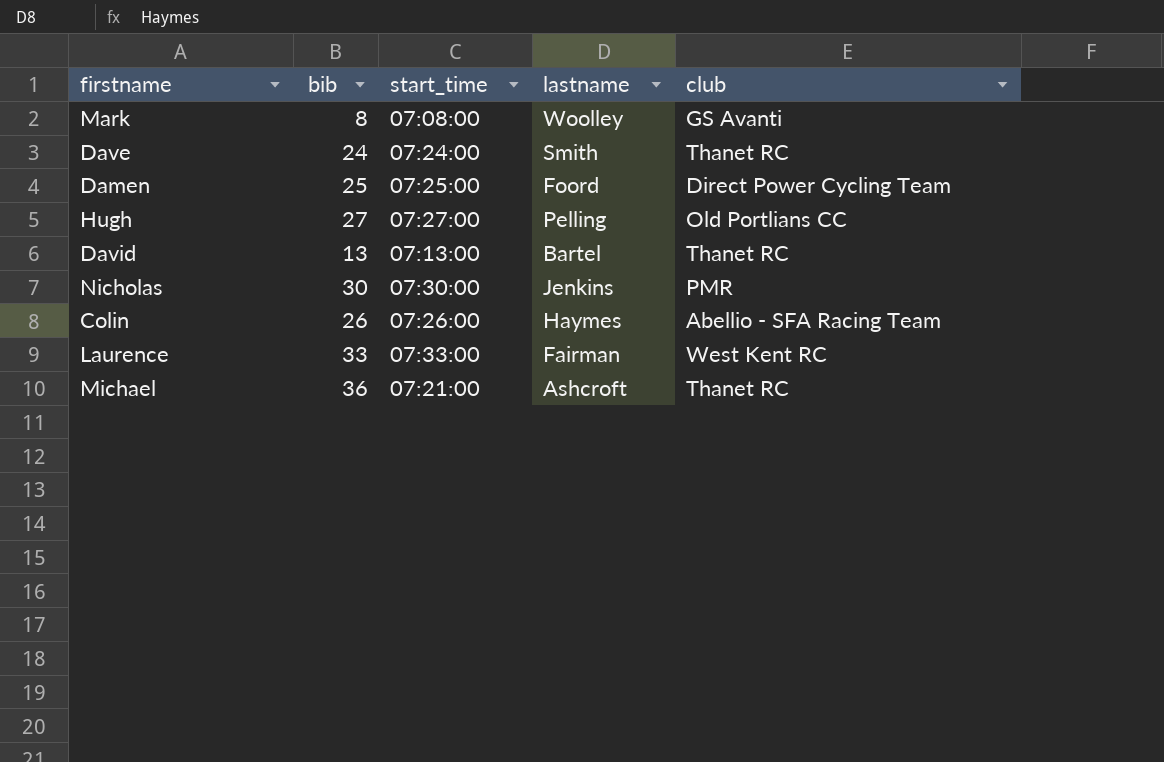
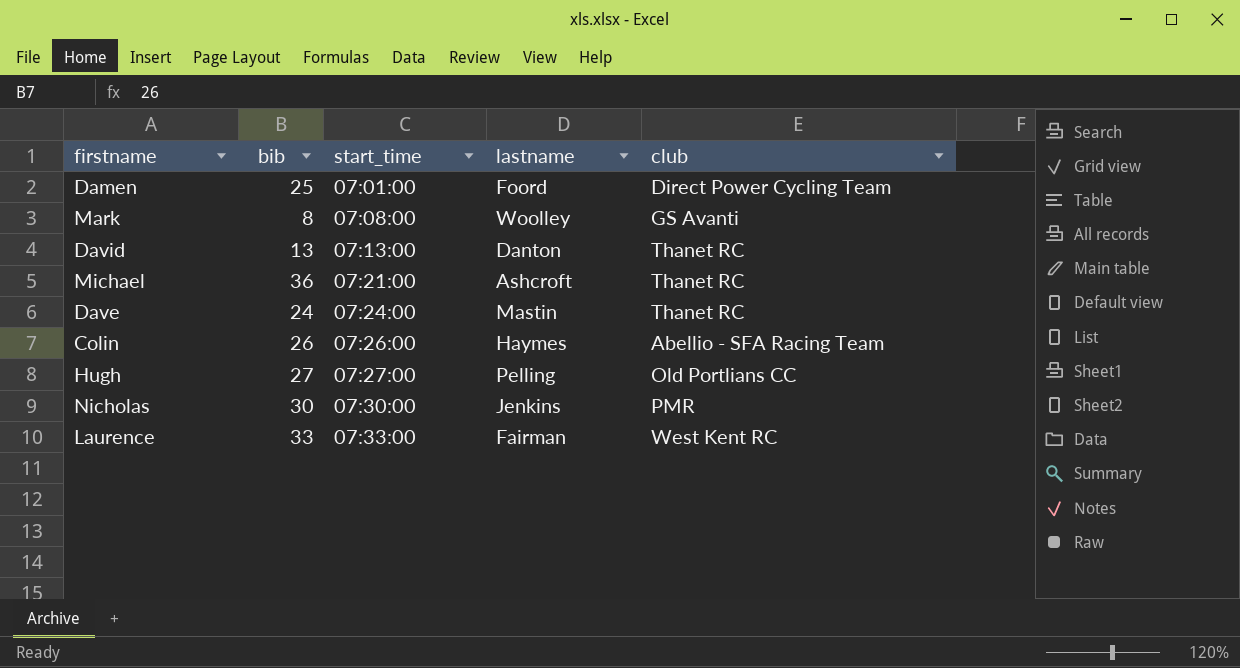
row order: none -> start_time ascending
Damen | start_time: 07:25:00 -> 07:01:00
David | lastname: Bartel -> Danton
Dave | lastname: Smith -> Mastin

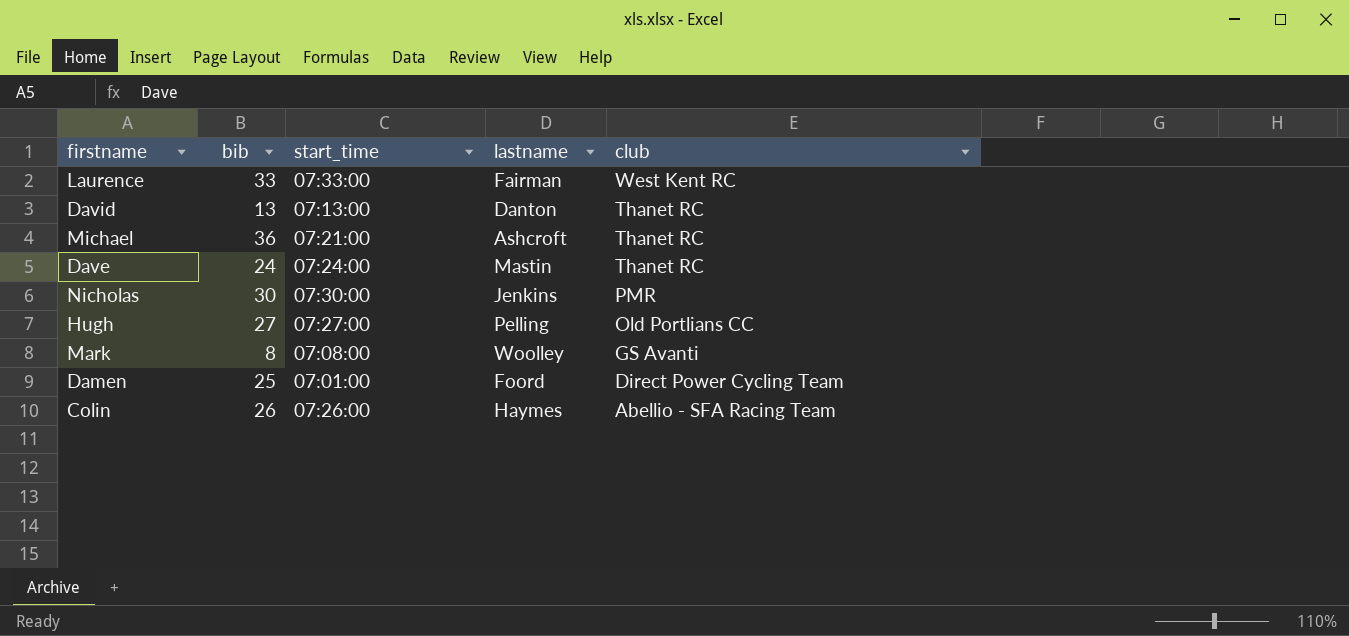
row order: start_time ascending -> club descending

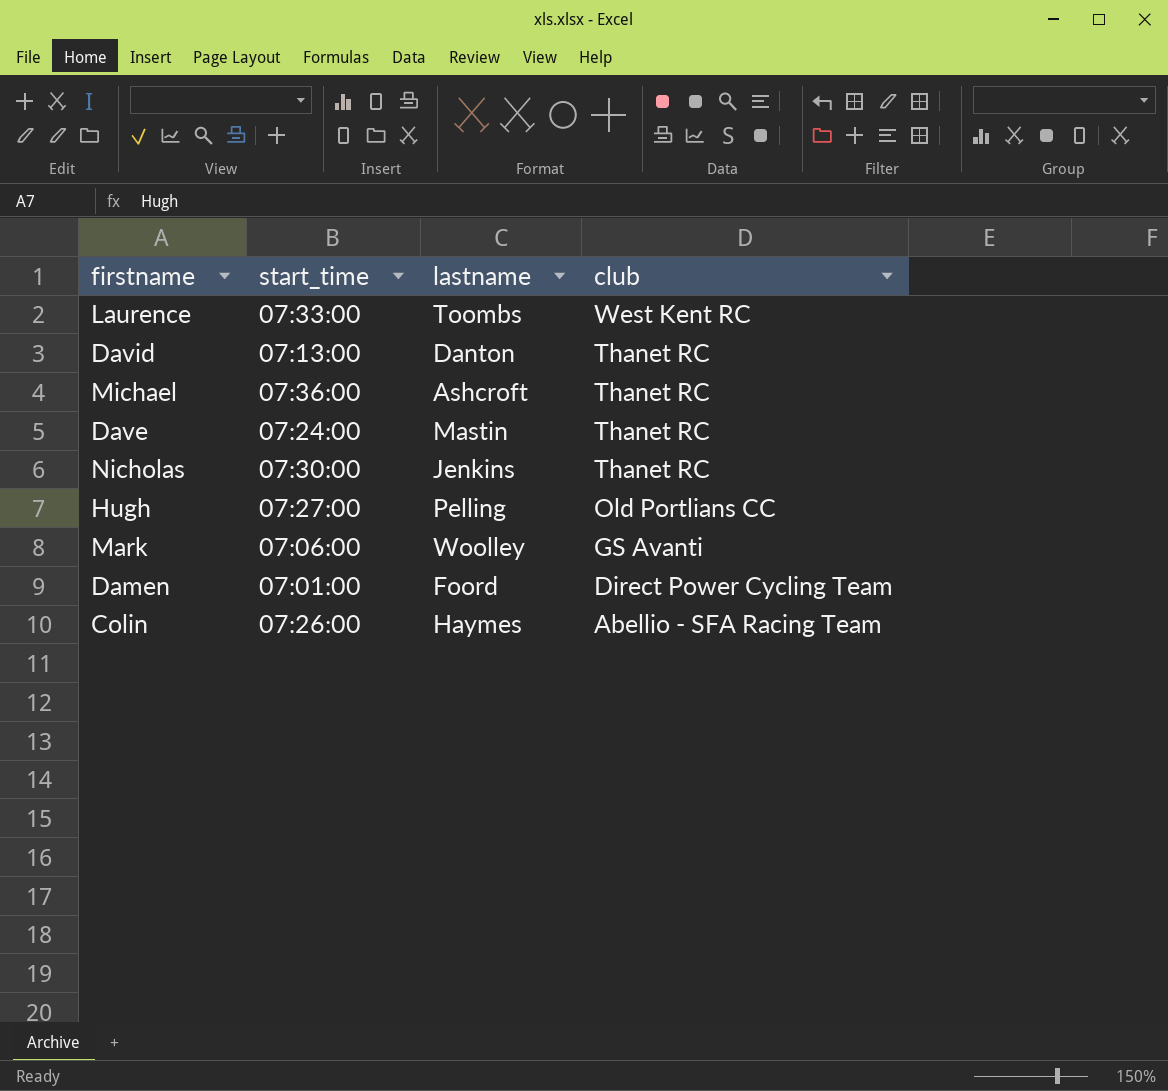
column bib | position: 2 -> none
Laurence | lastname: Fairman -> Toombs
Michael | start_time: 07:21:00 -> 07:36:00
Nicholas | club: PMR -> Thanet RC
Mark | start_time: 07:08:00 -> 07:06:00

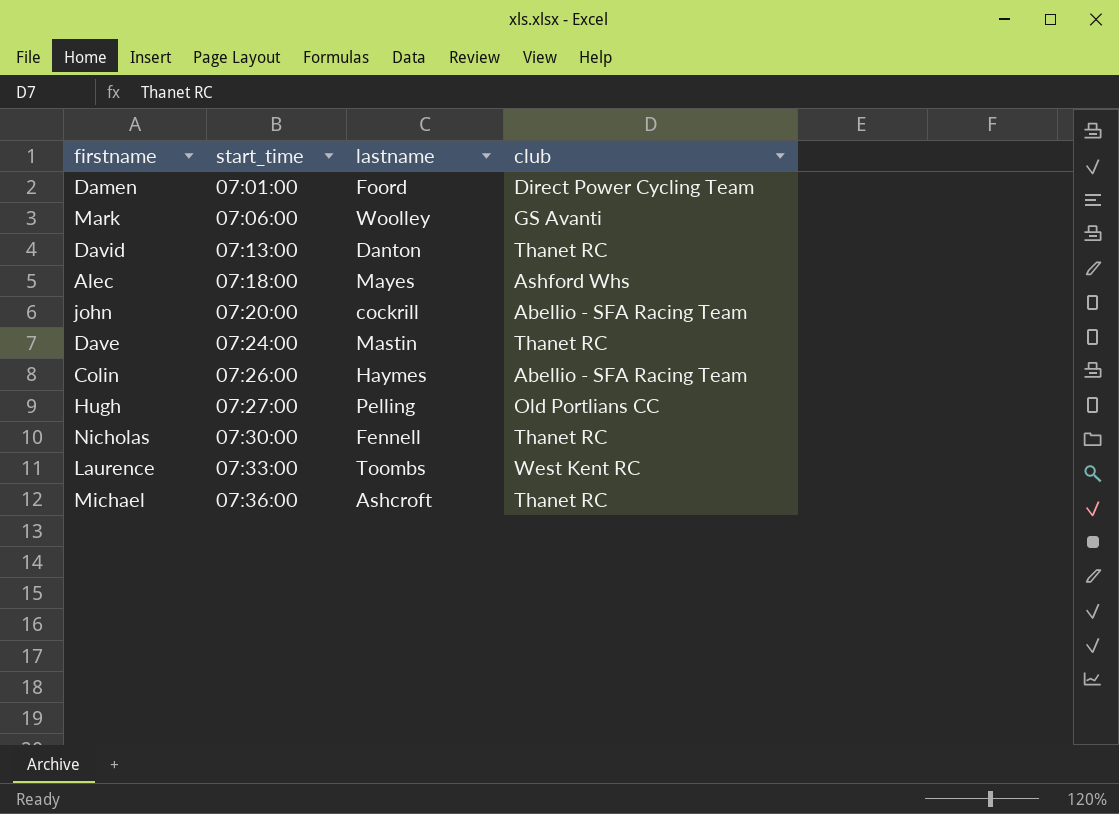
row order: club descending -> start_time ascending
row Alec: none -> 07:18:00 | Mayes | Ashford Whs
row john: none -> 07:20:00 | cockrill | Abellio - SFA Racing Team
Nicholas | lastname: Jenkins -> Fennell

